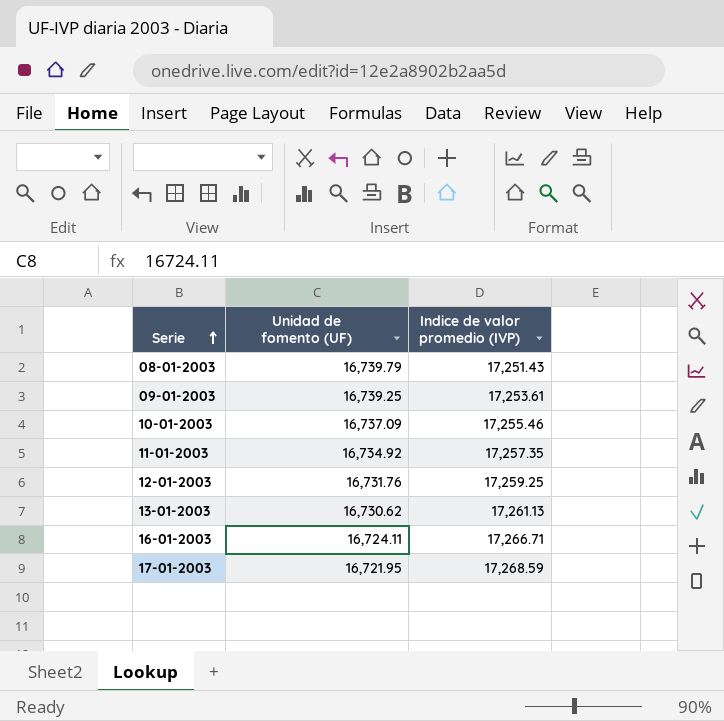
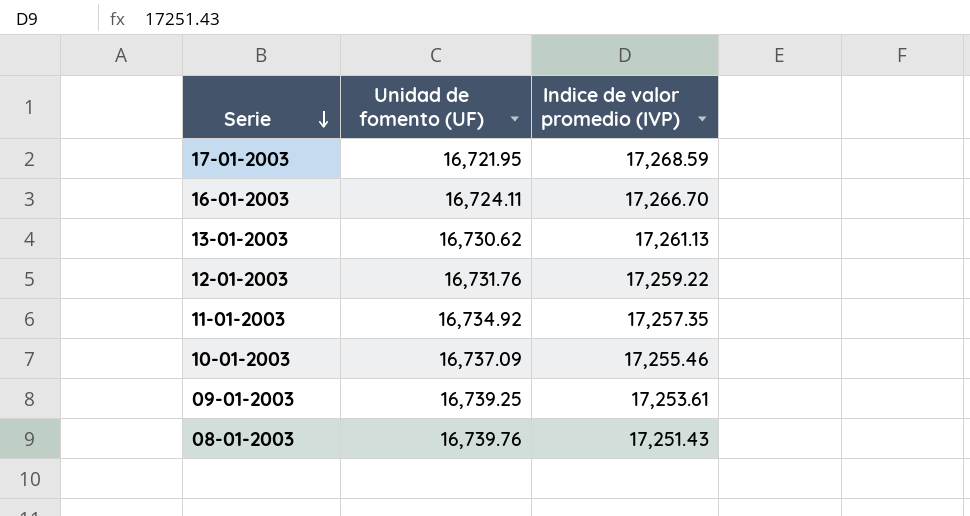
row order: Serie ascending -> Serie descending
16-01-2003 | Indice de valor promedio (IVP): 17,266.71 -> 17,266.70
12-01-2003 | Indice de valor promedio (IVP): 17,259.25 -> 17,259.22
08-01-2003 | Unidad de fomento (UF): 16,739.79 -> 16,739.76

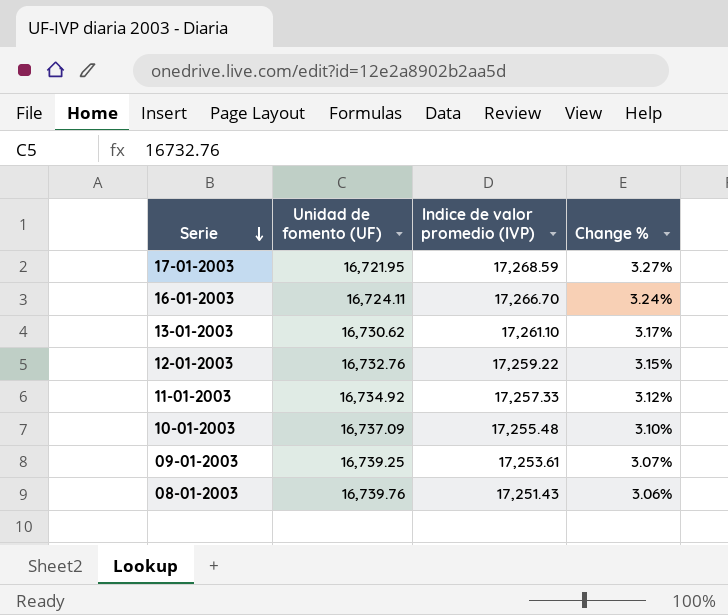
column Change % | formula: none -> ([Indice de valor promedio (IVP)] - [Unidad de fomento (UF)]) / [Unidad de fomento (UF)]
13-01-2003 | Indice de valor promedio (IVP): 17,261.13 -> 17,261.10
12-01-2003 | Unidad de fomento (UF): 16,731.76 -> 16,732.76
11-01-2003 | Indice de valor promedio (IVP): 17,257.35 -> 17,257.33
10-01-2003 | Indice de valor promedio (IVP): 17,255.46 -> 17,255.48

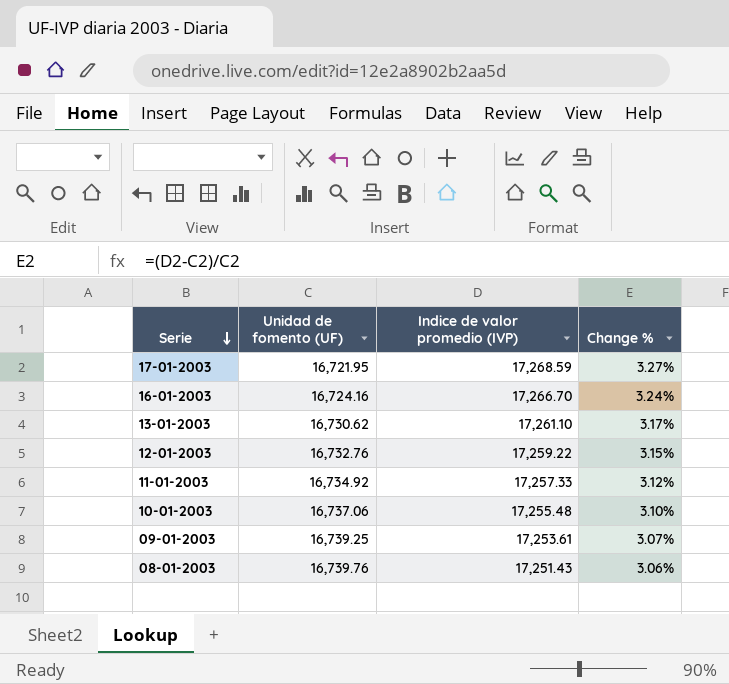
16-01-2003 | Unidad de fomento (UF): 16,724.11 -> 16,724.16
10-01-2003 | Unidad de fomento (UF): 16,737.09 -> 16,737.06

